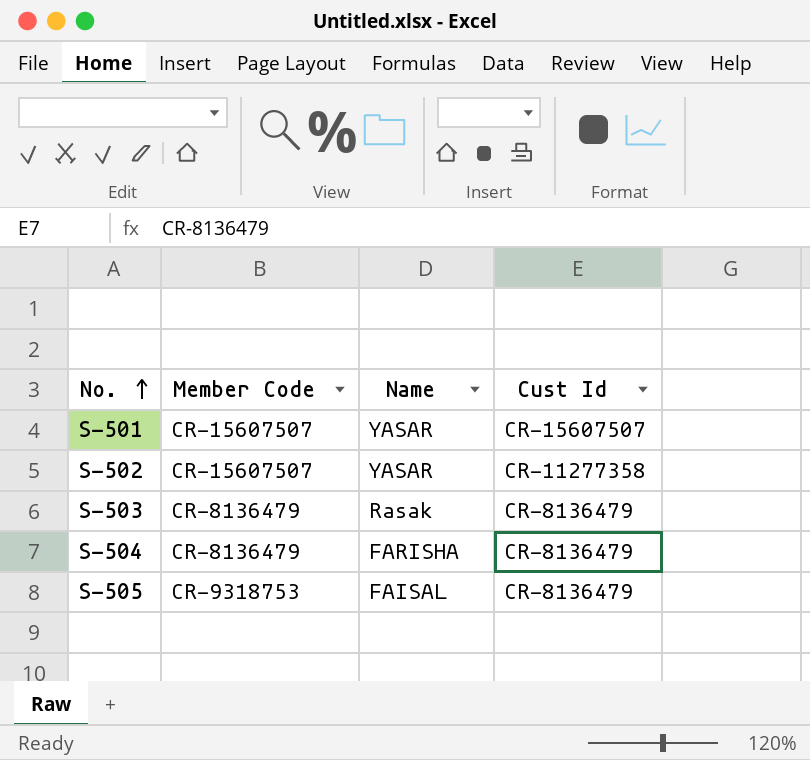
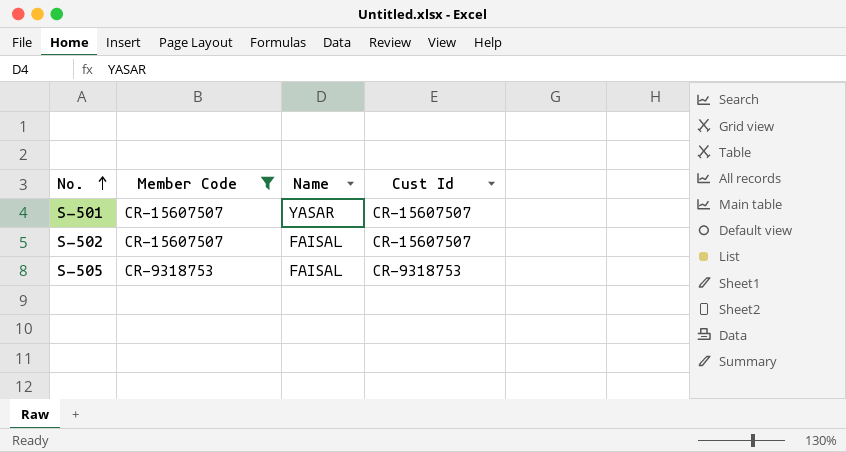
filter: none -> Member Code != CR-8136479
S-502 | Name: YASAR -> FAISAL
S-502 | Cust Id: CR-11277358 -> CR-15607507
S-505 | Cust Id: CR-8136479 -> CR-9318753

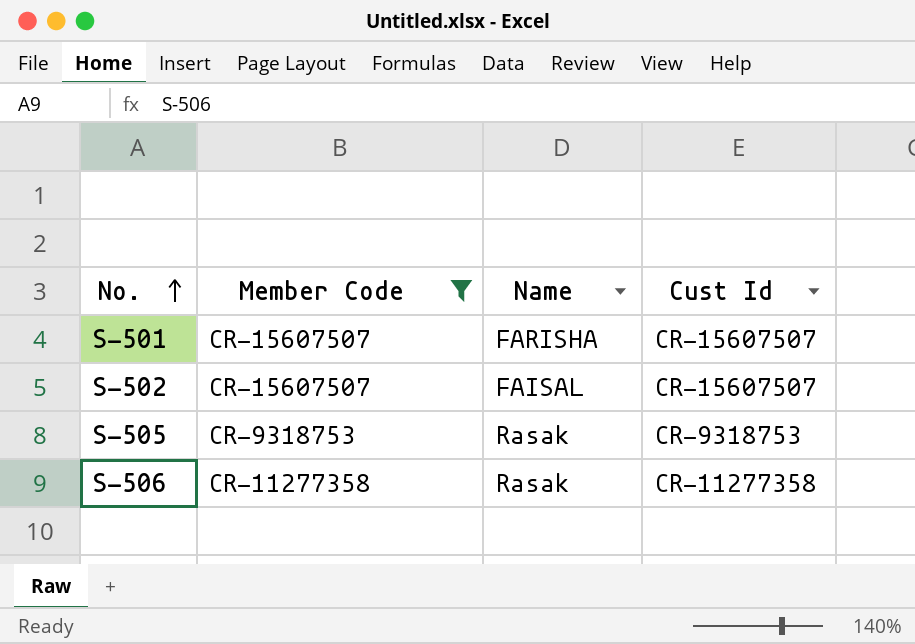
S-501 | Name: YASAR -> FARISHA
S-505 | Name: FAISAL -> Rasak
row S-506: none -> CR-11277358 | Rasak | CR-11277358

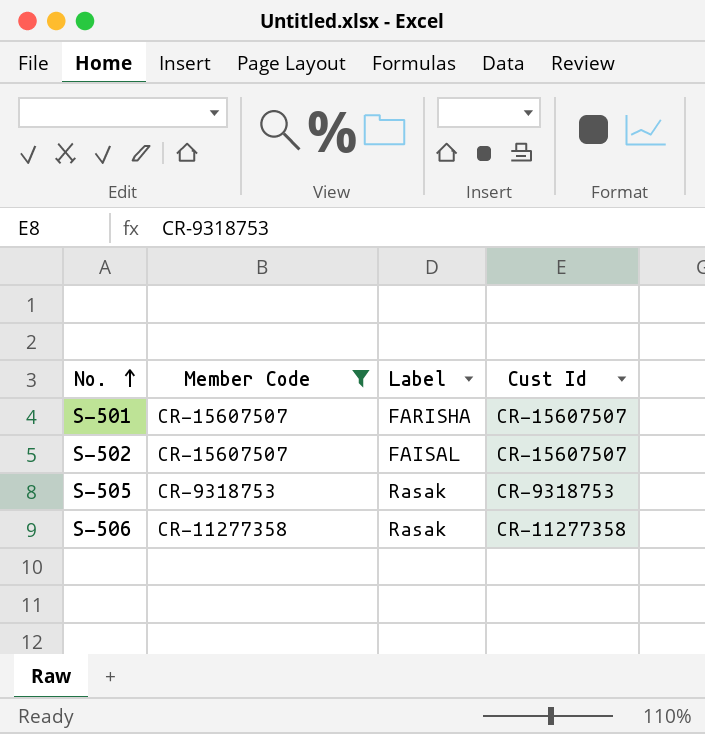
column name: Name -> Label

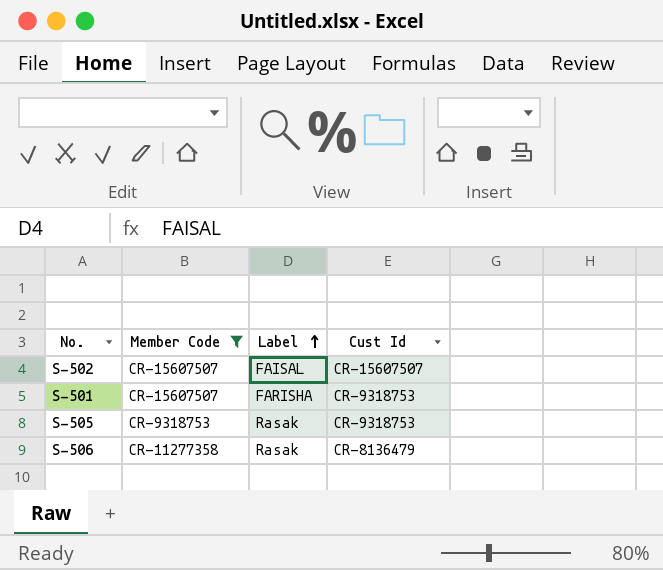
row order: No. ascending -> Label ascending
S-501 | Cust Id: CR-15607507 -> CR-9318753
S-506 | Cust Id: CR-11277358 -> CR-8136479

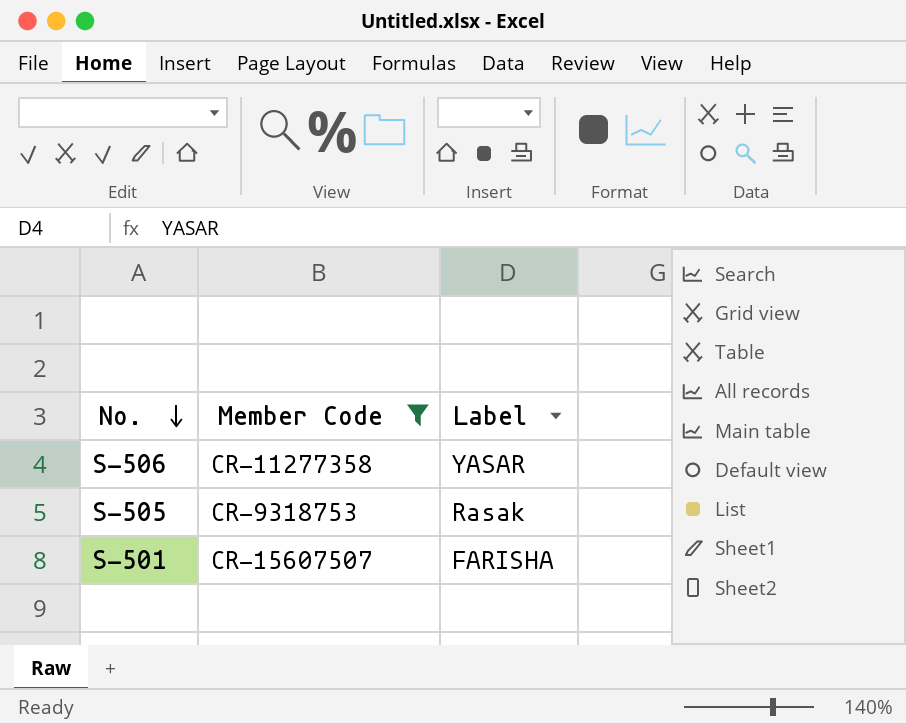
row order: Label ascending -> No. descending
column Cust Id | position: 4 -> none
row S-502: CR-15607507 | FAISAL | CR-15607507 -> none
S-506 | Label: Rasak -> YASAR

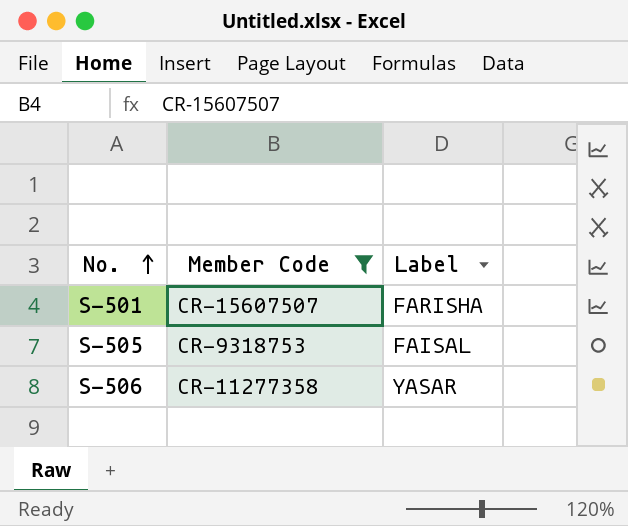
row order: No. descending -> No. ascending
S-505 | Label: Rasak -> FAISAL

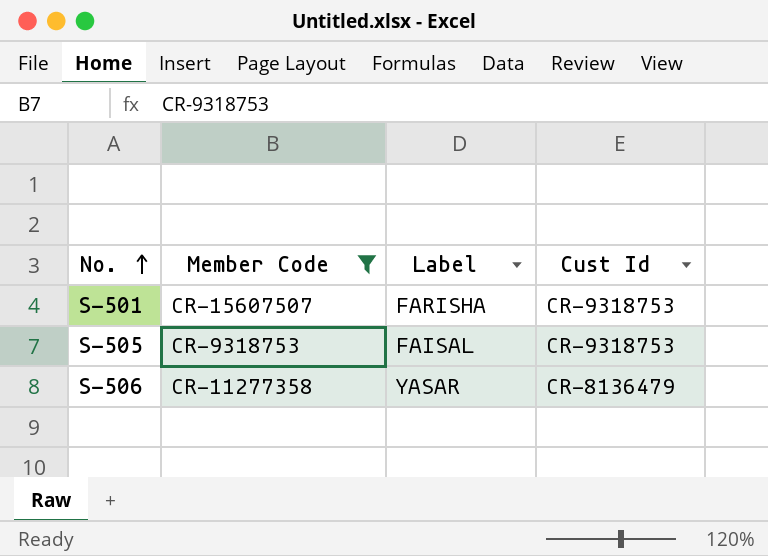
column Cust Id | position: none -> 4

